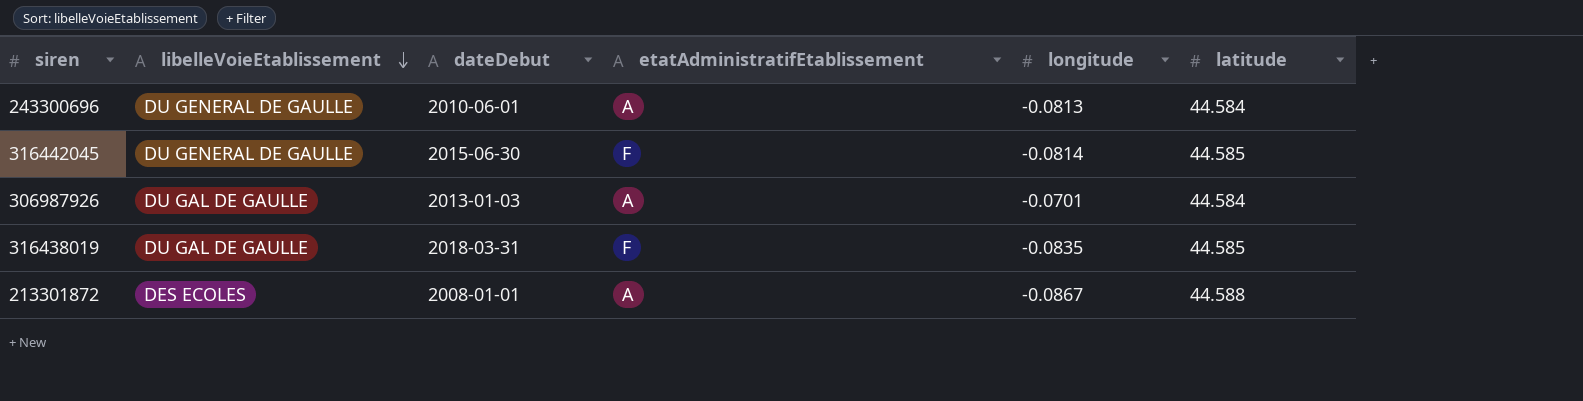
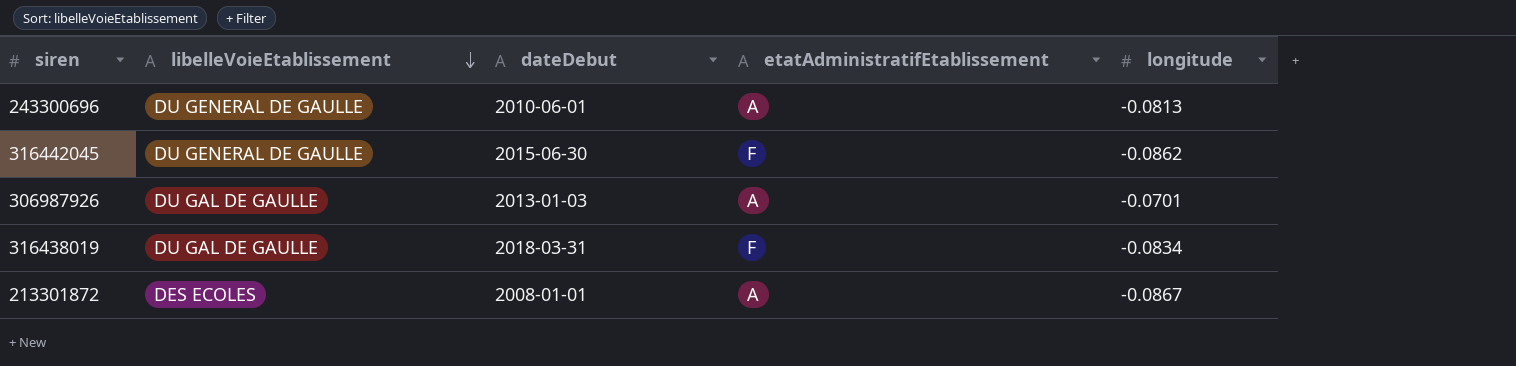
column latitude | position: 6 -> none
316442045 | longitude: -0.0814 -> -0.0862
316438019 | longitude: -0.0835 -> -0.0834

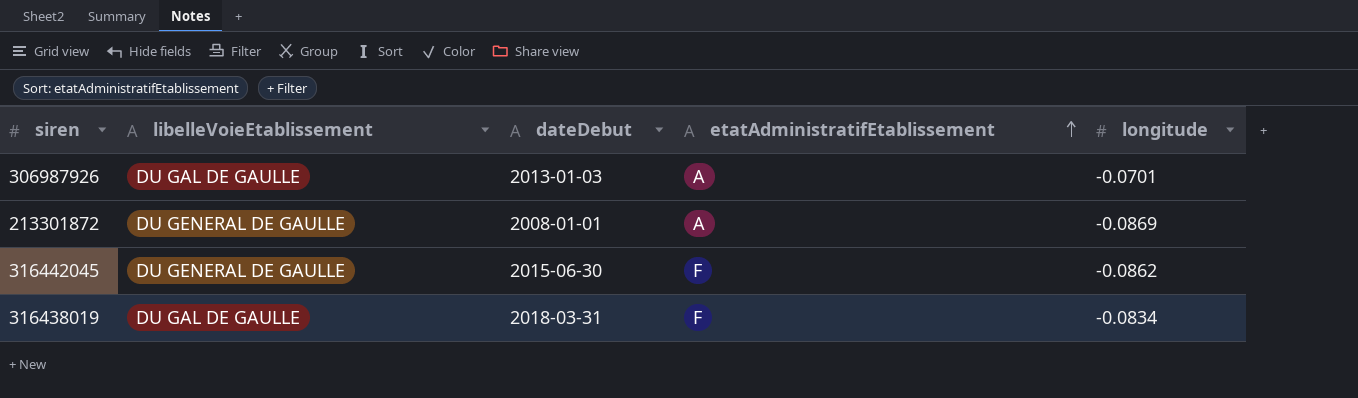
row order: libelleVoieEtablissement descending -> etatAdministratifEtablissement ascending
row 243300696: DU GENERAL DE GAULLE | 2010-06-01 | A | -0.0813 -> none
213301872 | libelleVoieEtablissement: DES ECOLES -> DU GENERAL DE GAULLE
213301872 | longitude: -0.0867 -> -0.0869

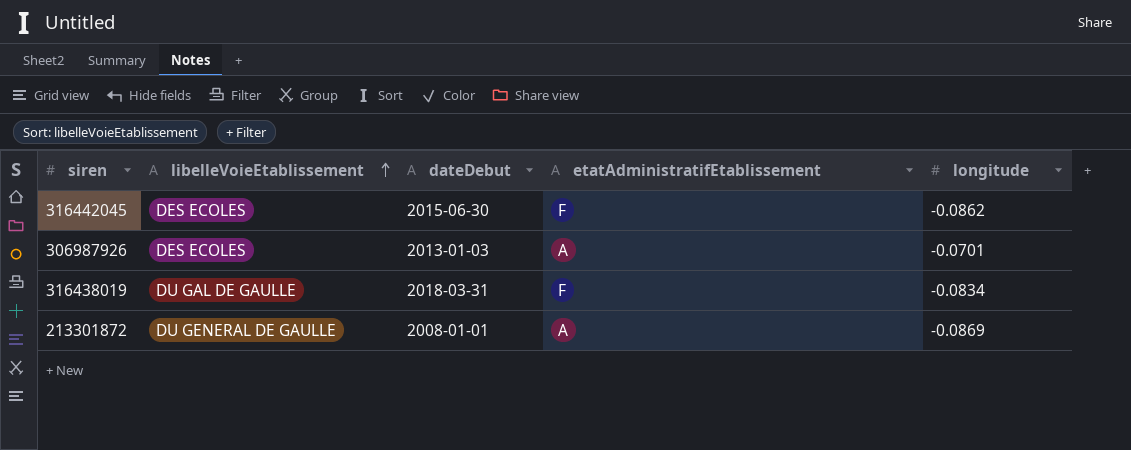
row order: etatAdministratifEtablissement ascending -> libelleVoieEtablissement ascending
316442045 | libelleVoieEtablissement: DU GENERAL DE GAULLE -> DES ECOLES
306987926 | libelleVoieEtablissement: DU GAL DE GAULLE -> DES ECOLES

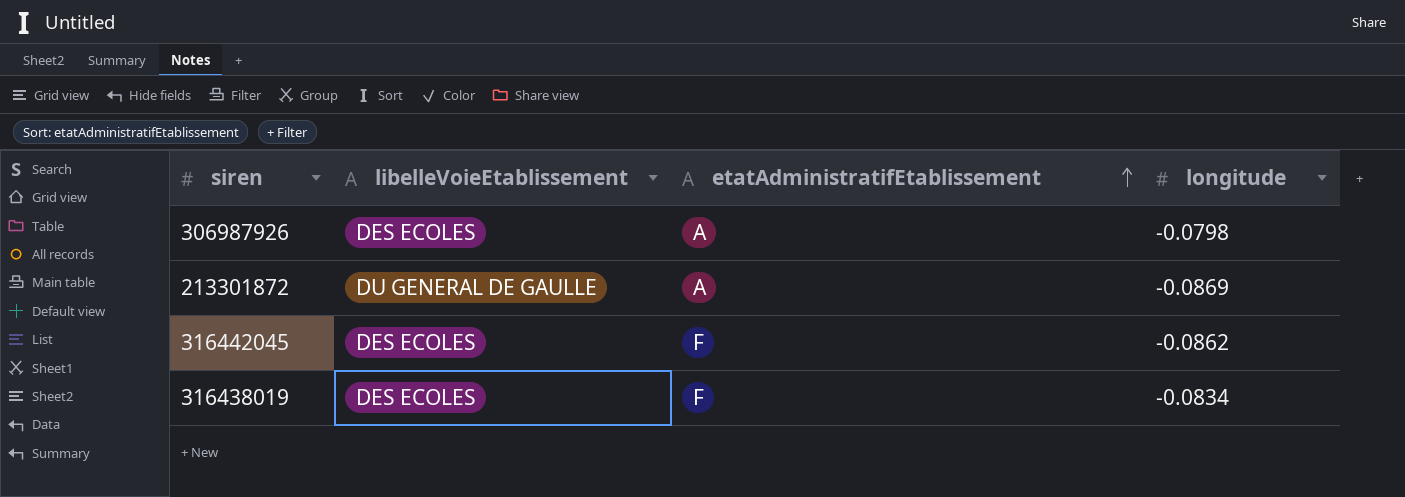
row order: libelleVoieEtablissement ascending -> etatAdministratifEtablissement ascending
column dateDebut | position: 3 -> none
306987926 | longitude: -0.0701 -> -0.0798
316438019 | libelleVoieEtablissement: DU GAL DE GAULLE -> DES ECOLES

